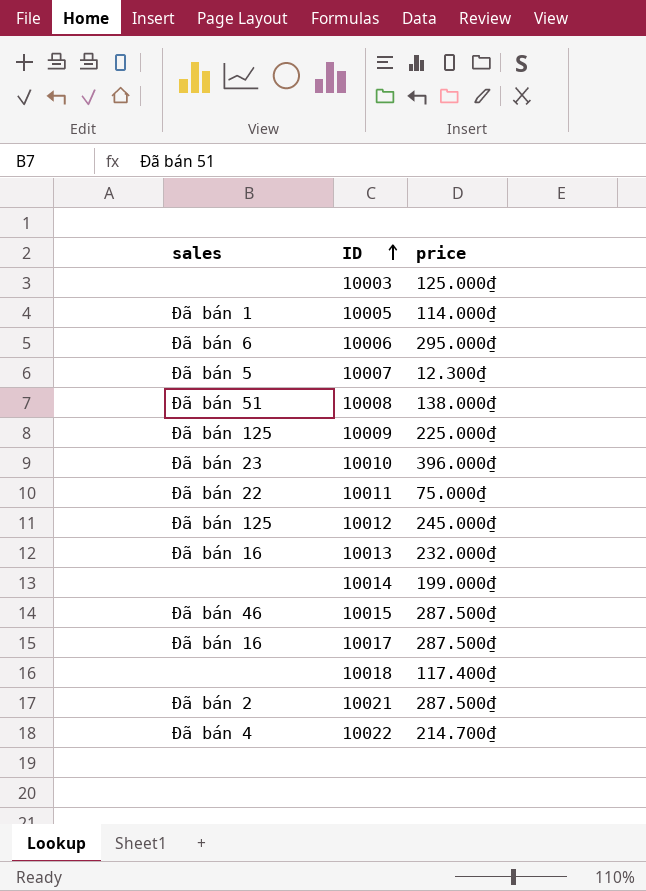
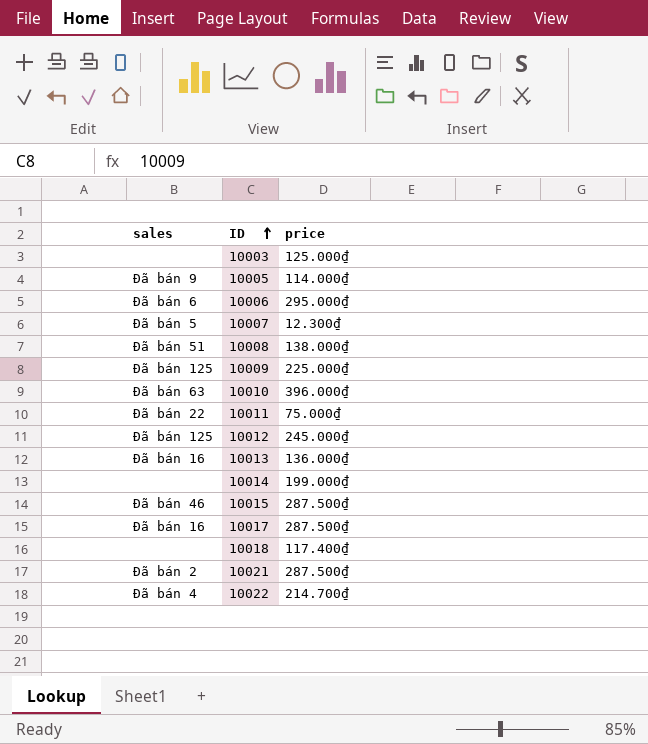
10005 | sales: Đã bán 1 -> Đã bán 9
10010 | sales: Đã bán 23 -> Đã bán 63
10013 | price: 232.000₫ -> 136.000₫

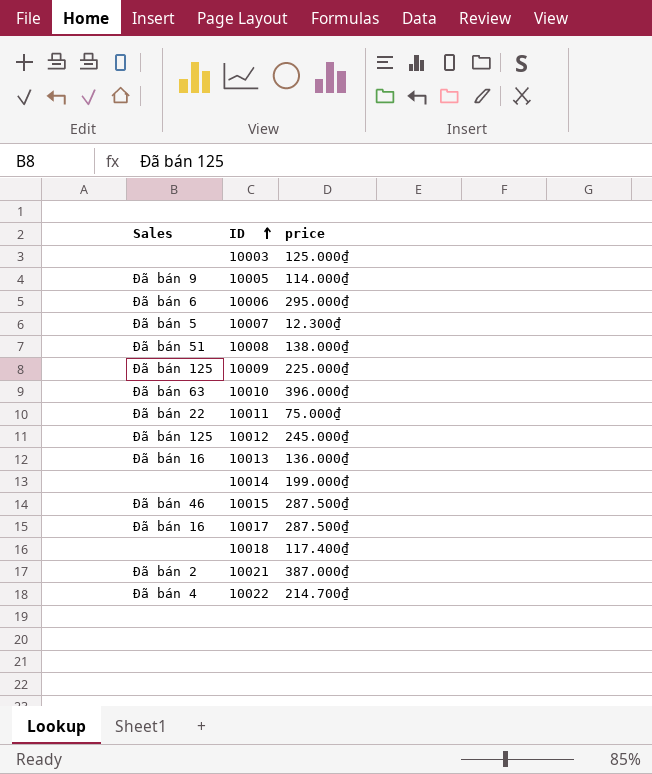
column name: sales -> Sales
10021 | price: 287.500₫ -> 387.000₫

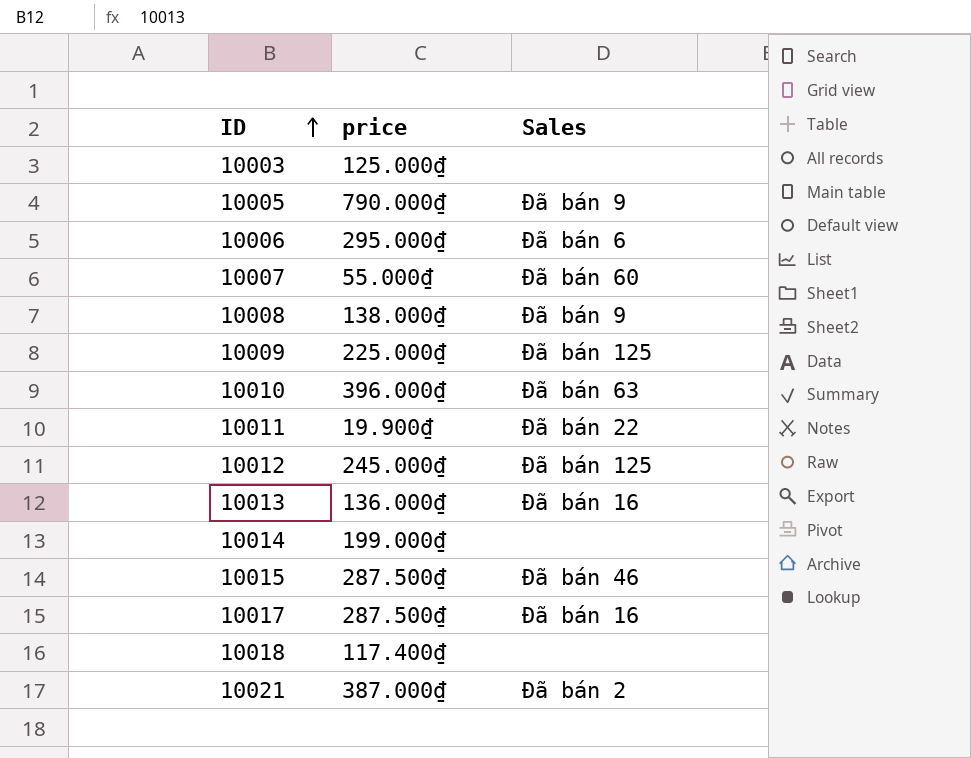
column Sales | position: 1 -> 3
row 10022: Đã bán 4 | 214.700₫ -> none
10005 | price: 114.000₫ -> 790.000₫
10007 | price: 12.300₫ -> 55.000₫
10007 | Sales: Đã bán 5 -> Đã bán 60
10008 | Sales: Đã bán 51 -> Đã bán 9
10011 | price: 75.000₫ -> 19.900₫

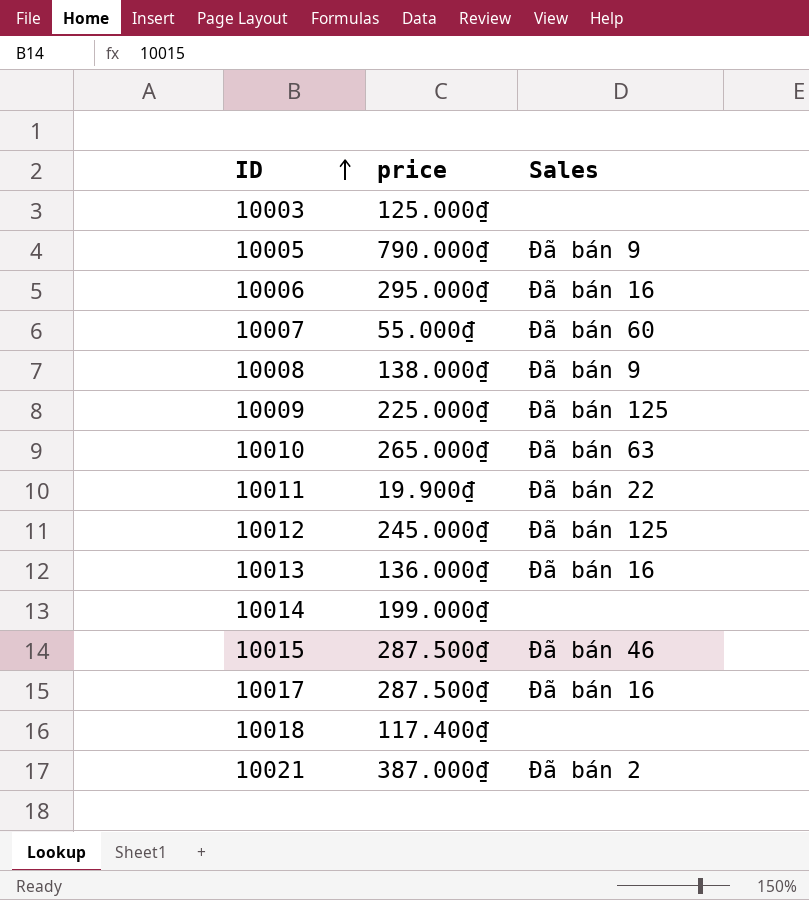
10006 | Sales: Đã bán 6 -> Đã bán 16
10010 | price: 396.000₫ -> 265.000₫

